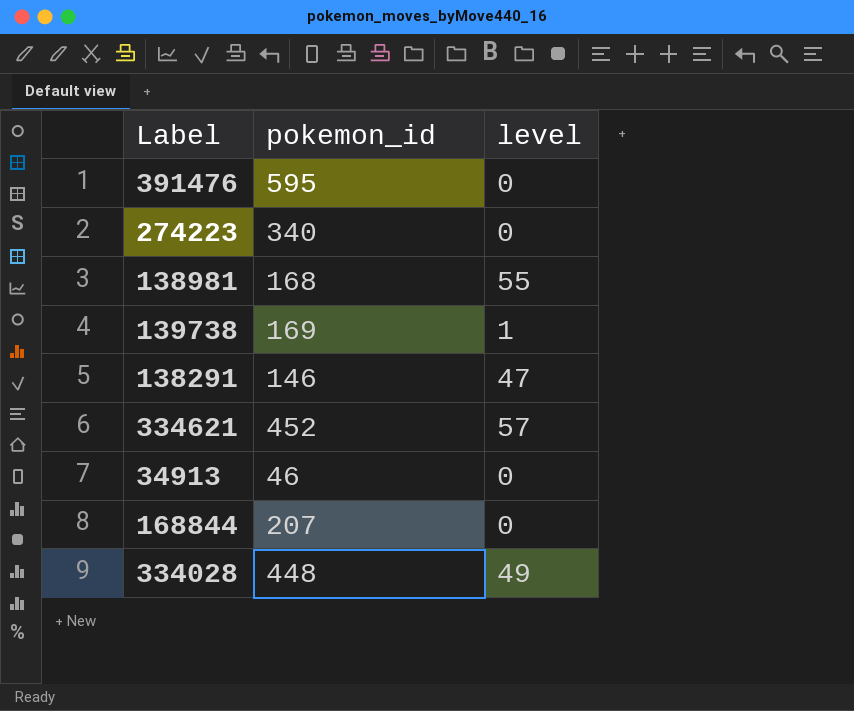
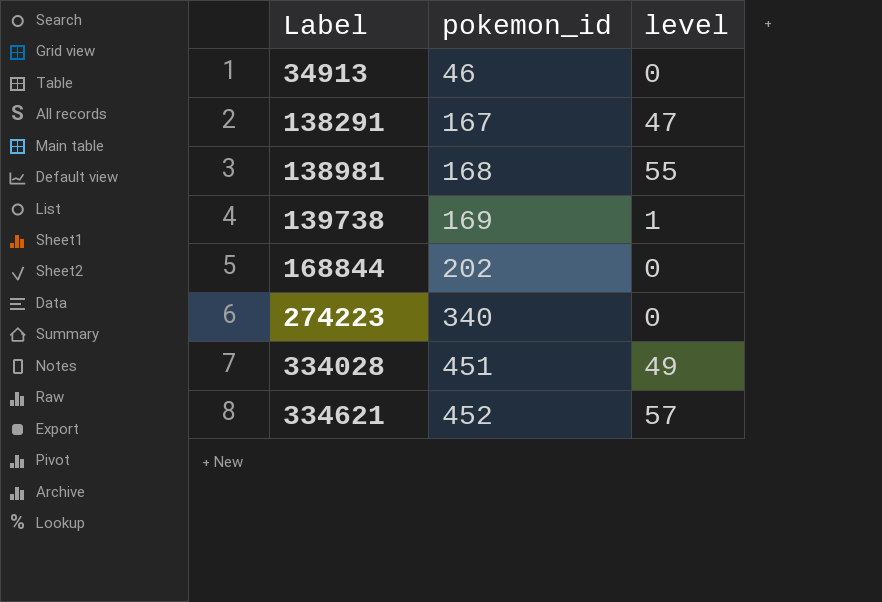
row order: none -> Label ascending
row 391476: 595 | 0 -> none
138291 | pokemon_id: 146 -> 167
168844 | pokemon_id: 207 -> 202
334028 | pokemon_id: 448 -> 451

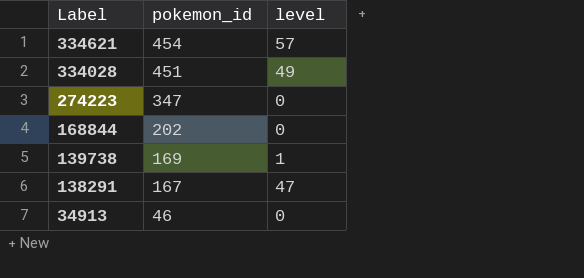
row order: Label ascending -> Label descending
row 138981: 168 | 55 -> none
334621 | pokemon_id: 452 -> 454
274223 | pokemon_id: 340 -> 347

